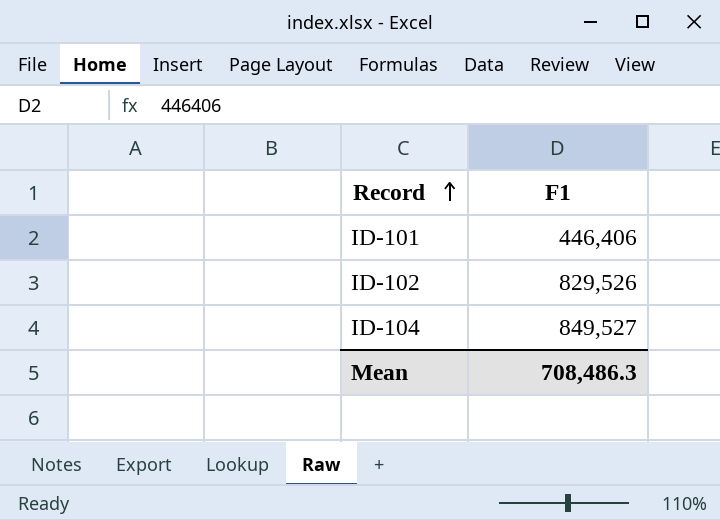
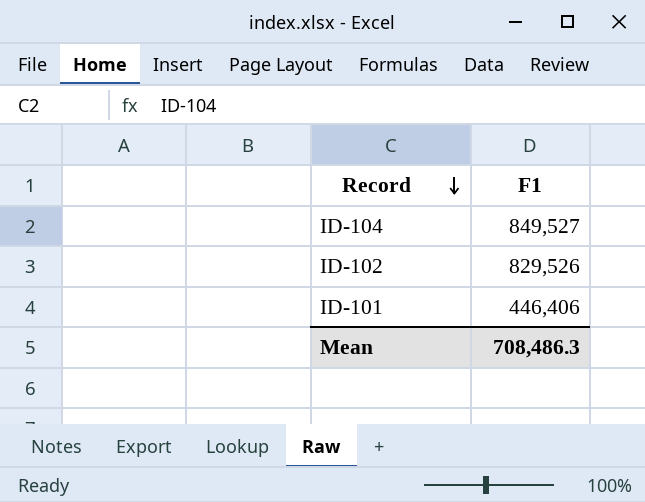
row order: Record ascending -> Record descending

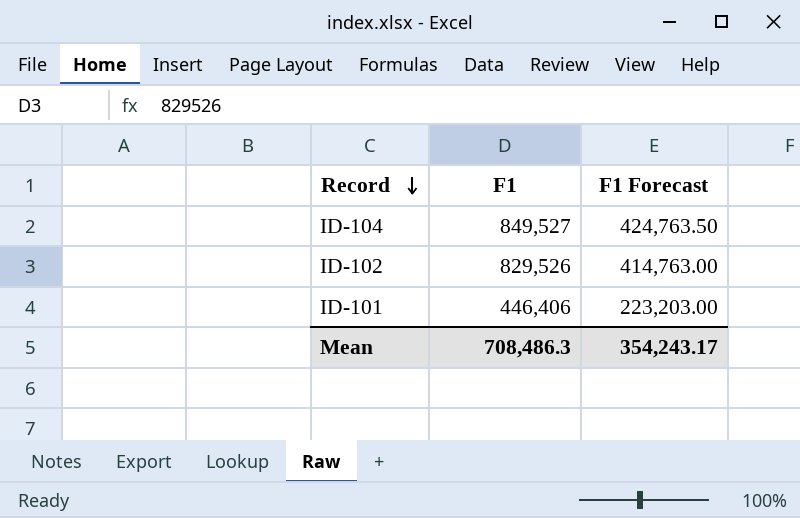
column F1 Forecast | formula: none -> [F1] * 0.5

